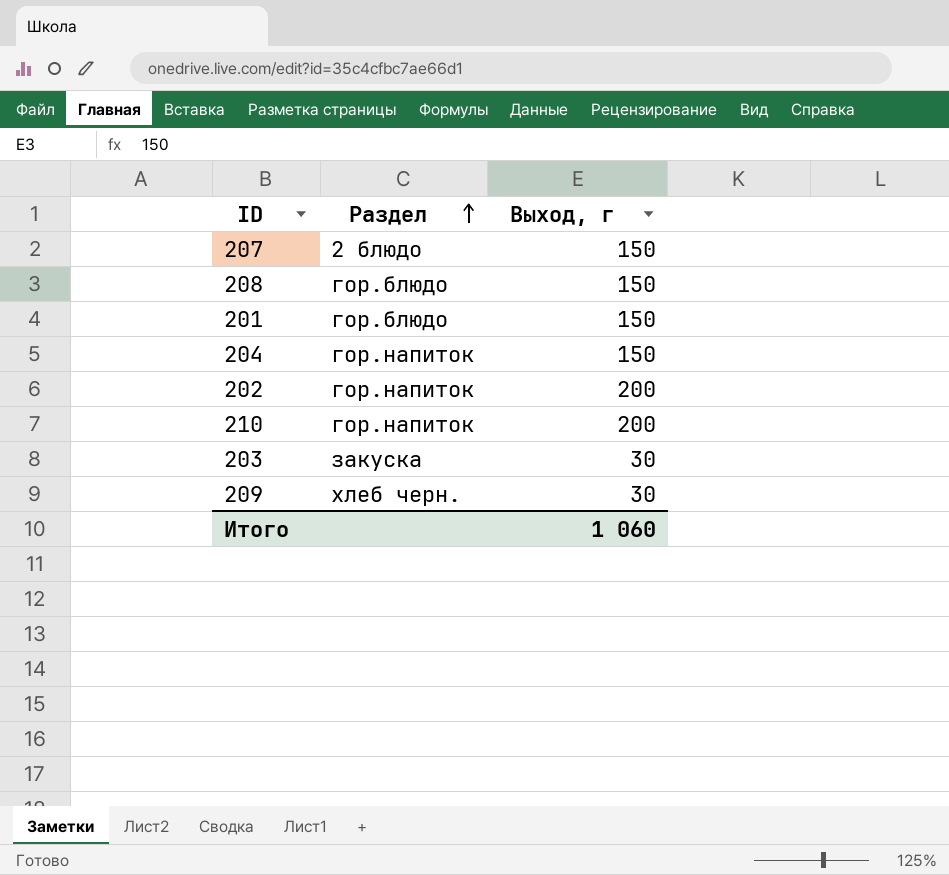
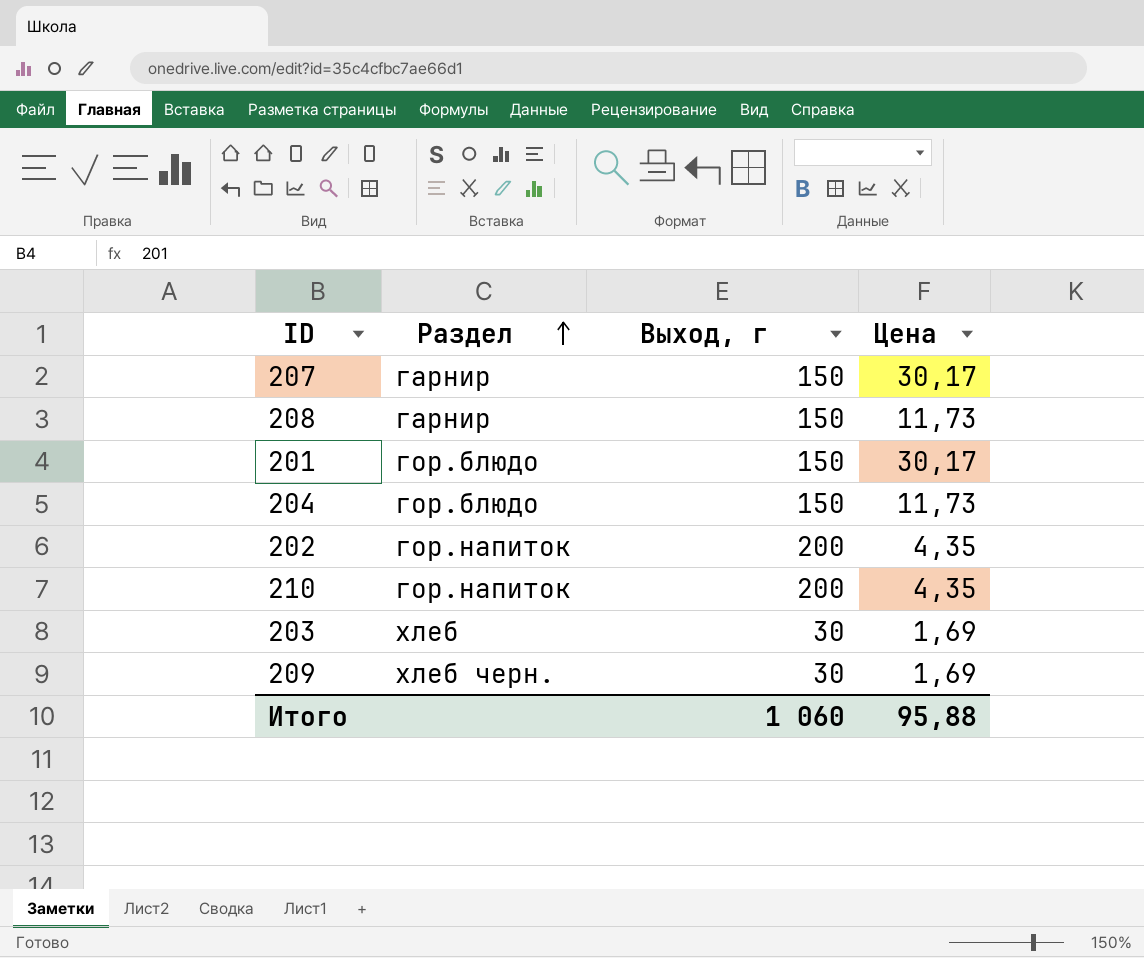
column Цена | position: none -> 4
207 | Раздел: 2 блюдо -> гарнир
208 | Раздел: гор.блюдо -> гарнир
204 | Раздел: гор.напиток -> гор.блюдо
203 | Раздел: закуска -> хлеб

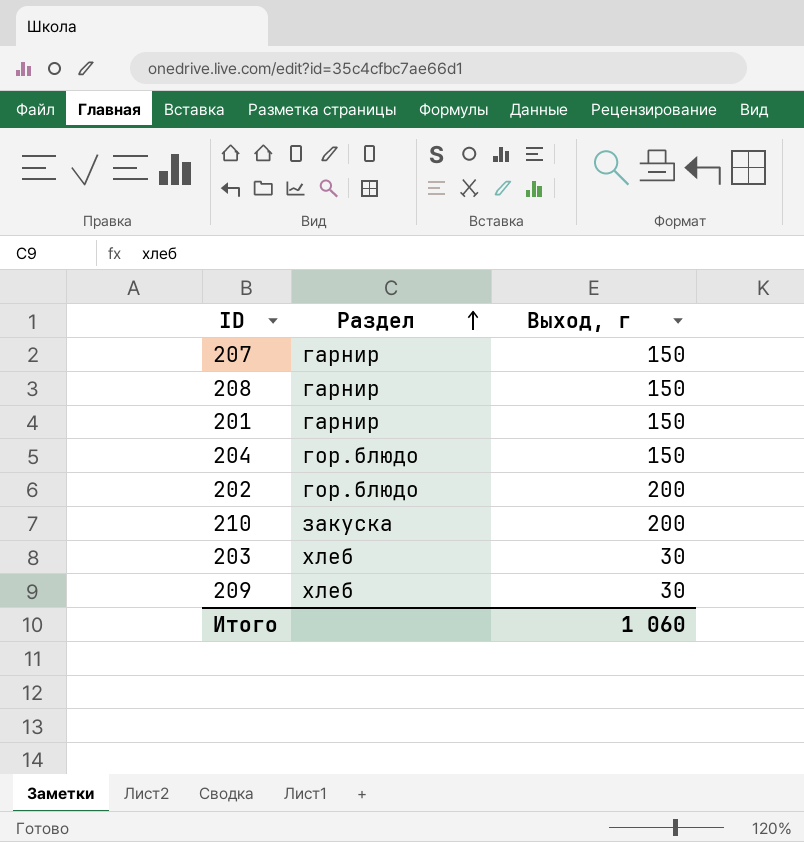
column Цена | position: 4 -> none
201 | Раздел: гор.блюдо -> гарнир
202 | Раздел: гор.напиток -> гор.блюдо
210 | Раздел: гор.напиток -> закуска
209 | Раздел: хлеб черн. -> хлеб

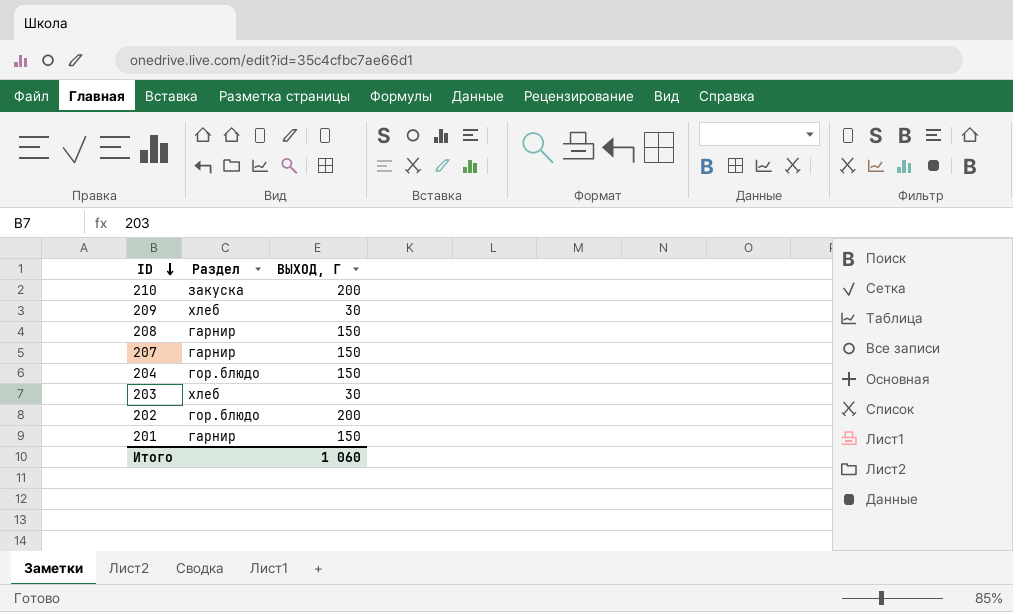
row order: Раздел ascending -> ID descending
column name: Выход, г -> ВЫХОД, Г

